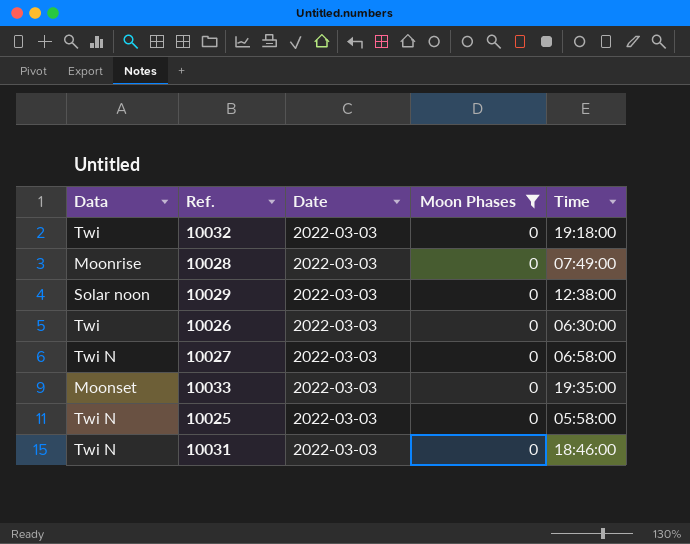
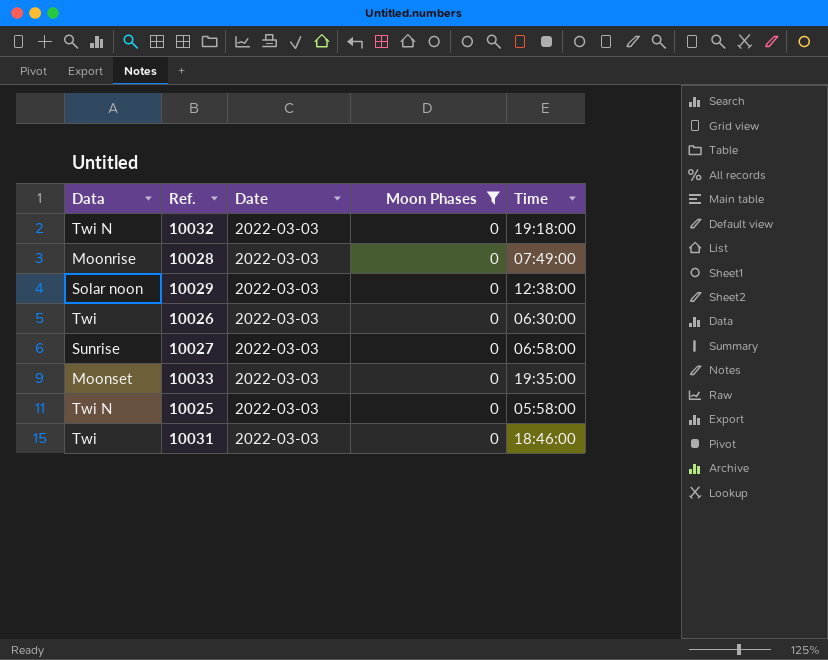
10032 | Data: Twi -> Twi N
10027 | Data: Twi N -> Sunrise
10031 | Data: Twi N -> Twi

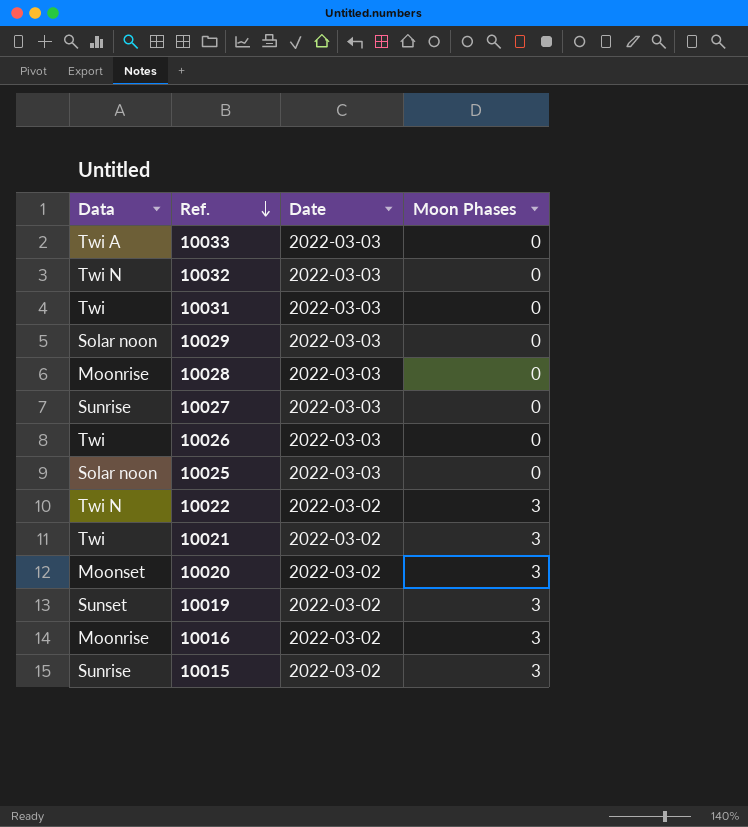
filter: Moon Phases = 0 -> none
row order: none -> Ref. descending
column Time | position: 5 -> none
10033 | Data: Moonset -> Twi A
10025 | Data: Twi N -> Solar noon

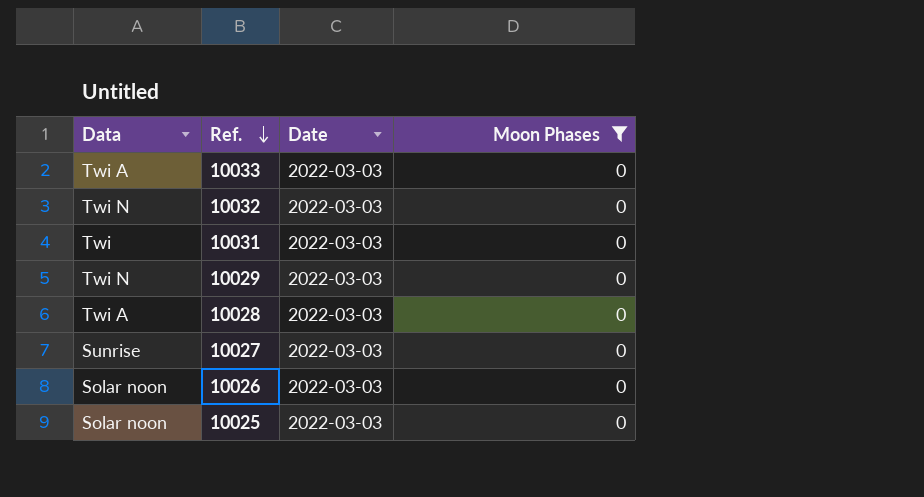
filter: none -> Moon Phases = 0
10029 | Data: Solar noon -> Twi N
10028 | Data: Moonrise -> Twi A
10026 | Data: Twi -> Solar noon

